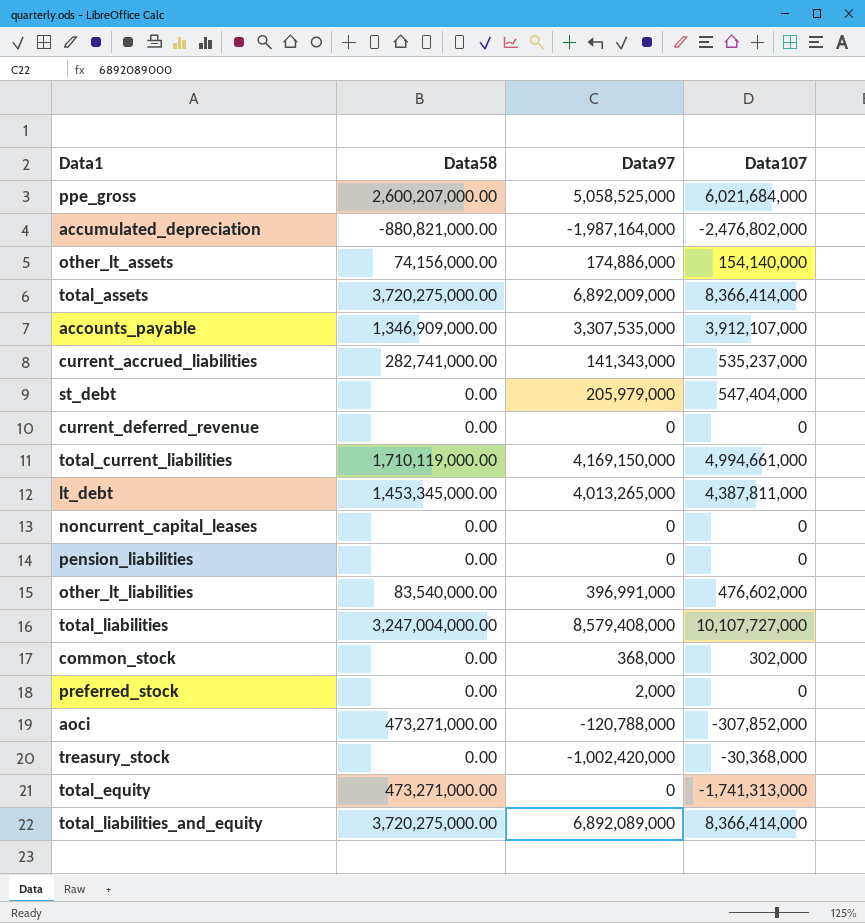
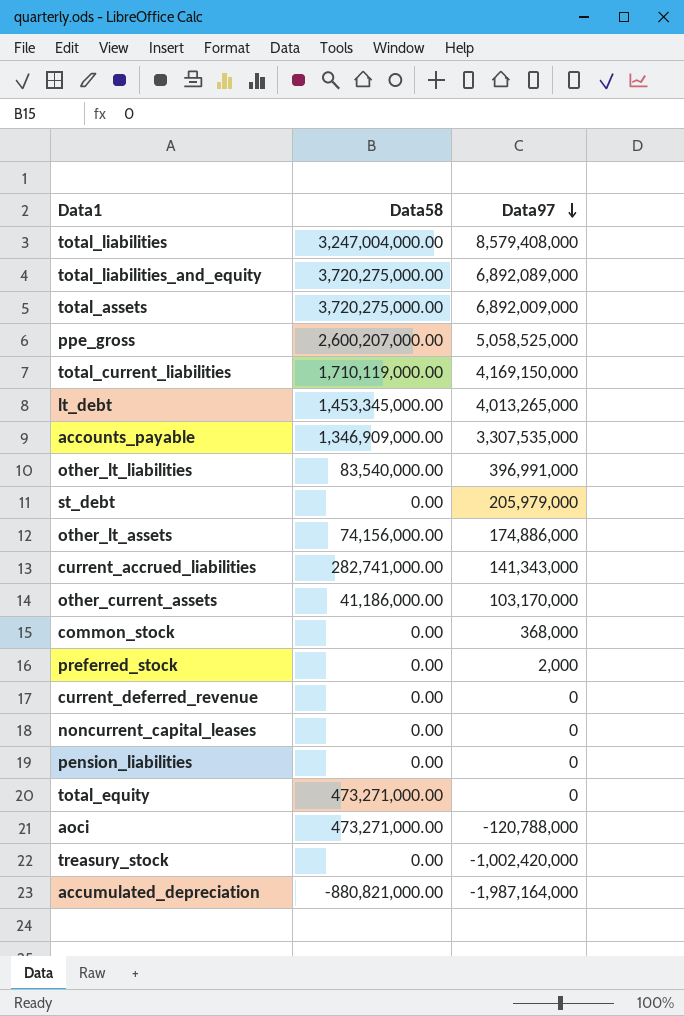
row order: none -> Data97 descending
column Data107 | position: 4 -> none
row other_current_assets: none -> 41,186,000.00 | 103,170,000

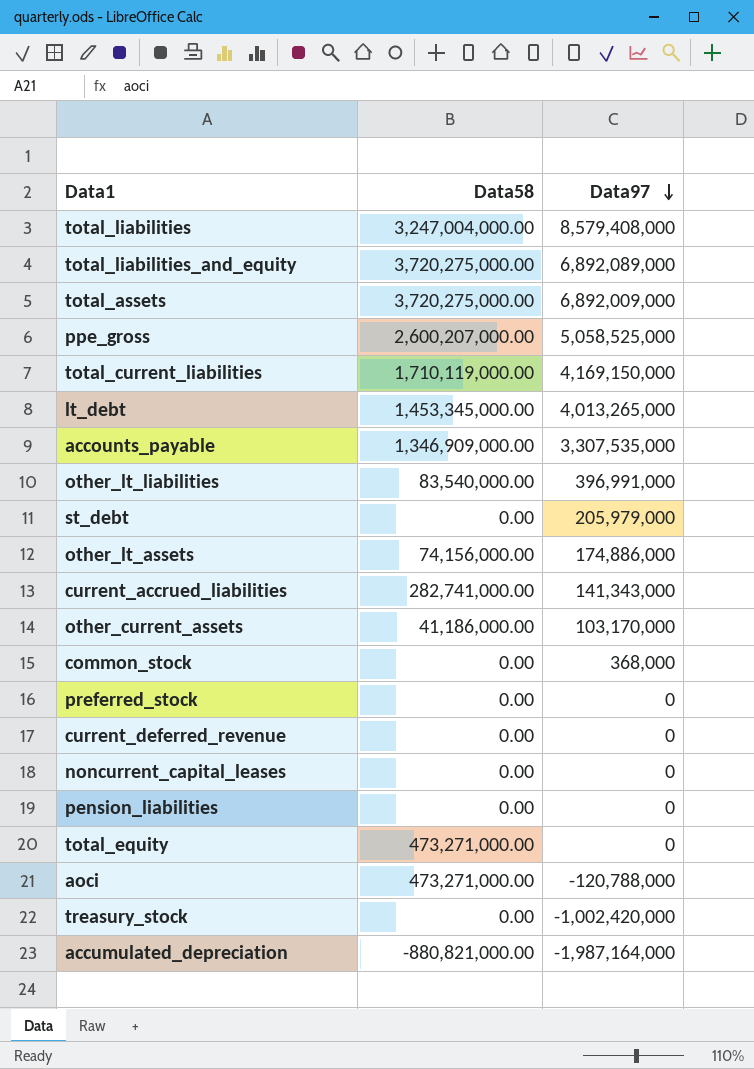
preferred_stock | Data97: 2,000 -> 0

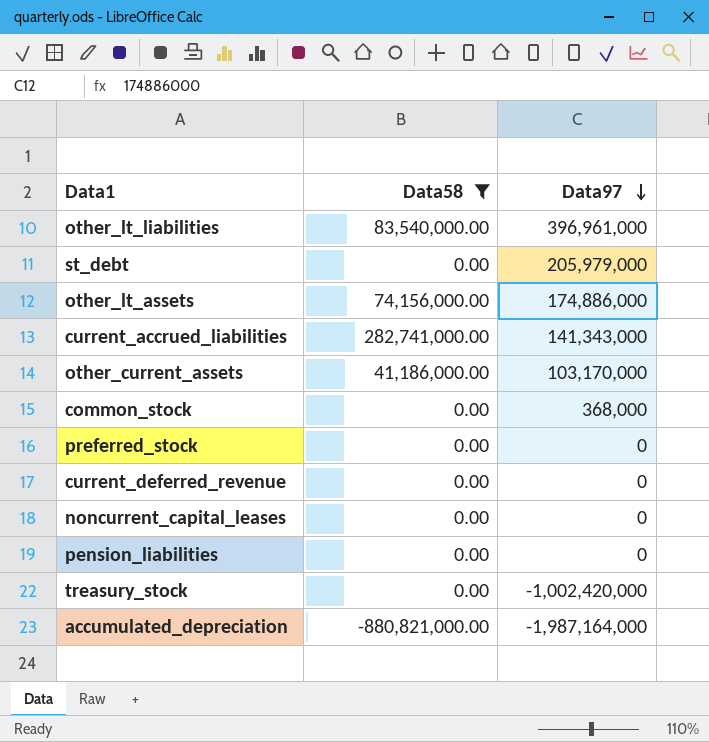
filter: none -> Data58 <= 282,741,000.00
other_lt_liabilities | Data97: 396,991,000 -> 396,961,000

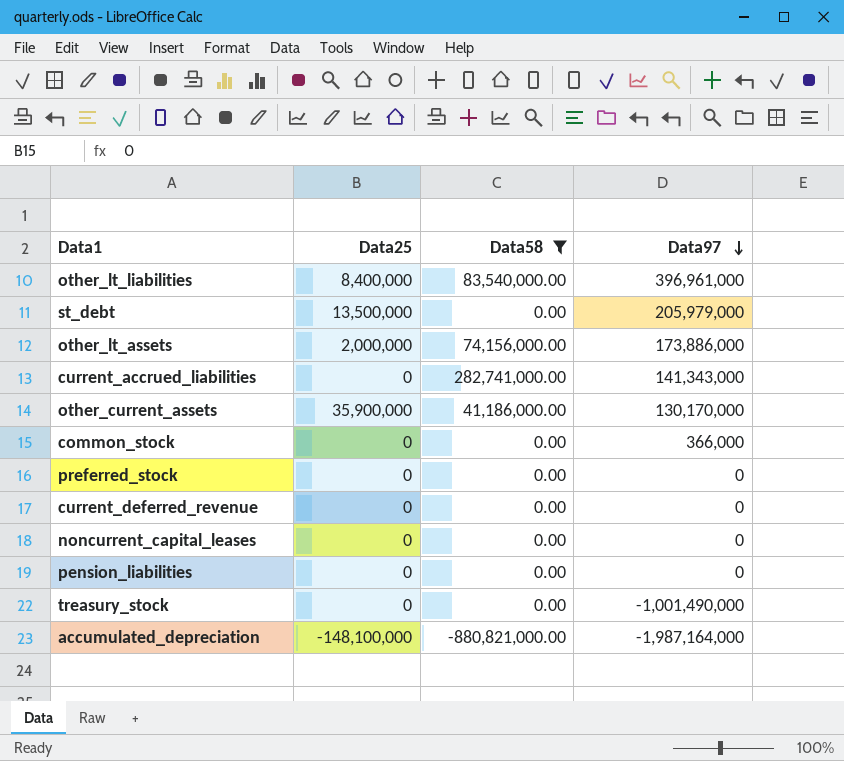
column Data25 | position: none -> 2
other_lt_assets | Data97: 174,886,000 -> 173,886,000
other_current_assets | Data97: 103,170,000 -> 130,170,000
common_stock | Data97: 368,000 -> 366,000
treasury_stock | Data97: -1,002,420,000 -> -1,001,490,000

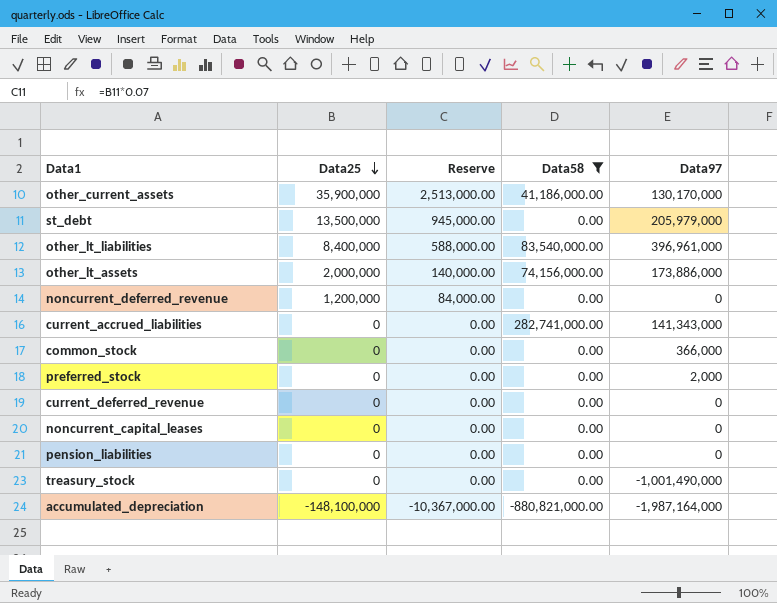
row order: Data97 descending -> Data25 descending
column Reserve | formula: none -> [Data25] * 0.07
row noncurrent_deferred_revenue: none -> 1,200,000 | 84,000.00 | 0.00 | 0
preferred_stock | Data97: 0 -> 2,000

